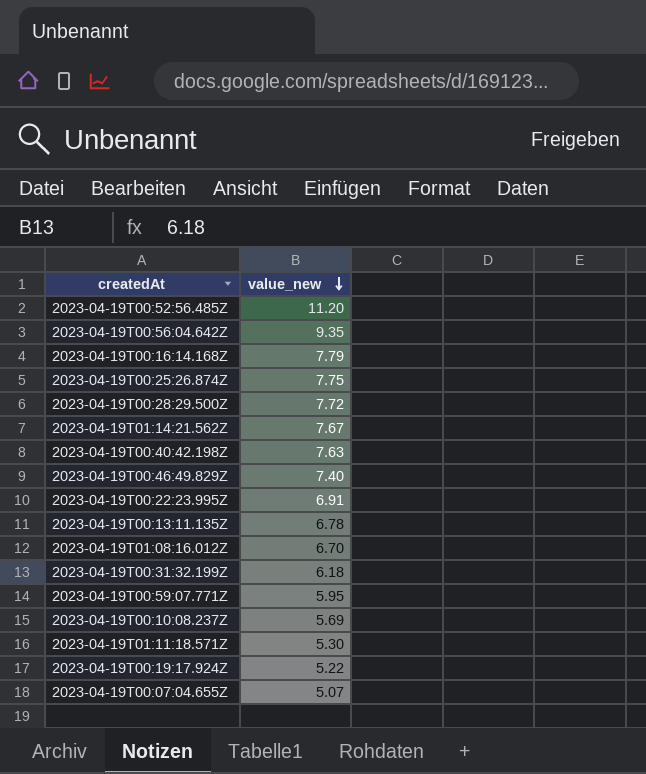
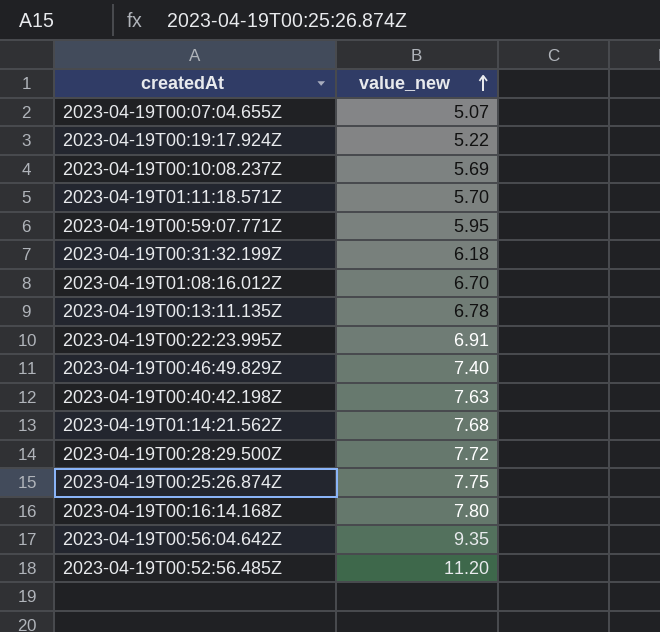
row order: value_new descending -> value_new ascending
2023-04-19T01:11:18.571Z | value_new: 5.30 -> 5.70
2023-04-19T01:14:21.562Z | value_new: 7.67 -> 7.68
2023-04-19T00:16:14.168Z | value_new: 7.79 -> 7.80

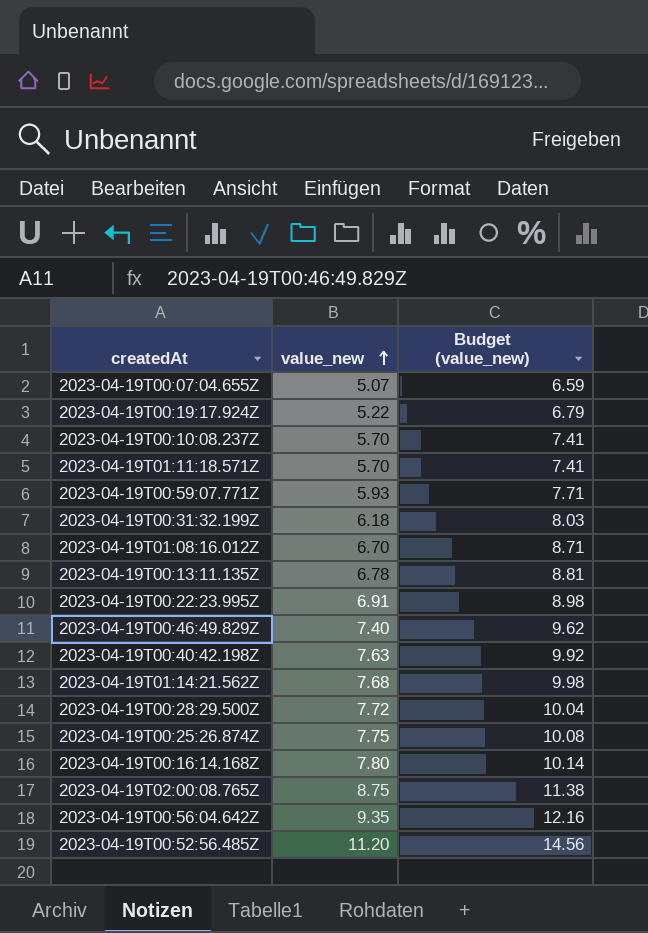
column Budget (value_new) | formula: none -> [value_new] * 1.3
2023-04-19T00:10:08.237Z | value_new: 5.69 -> 5.70
2023-04-19T00:59:07.771Z | value_new: 5.95 -> 5.93
row 2023-04-19T02:00:08.765Z: none -> 8.75 | 11.38

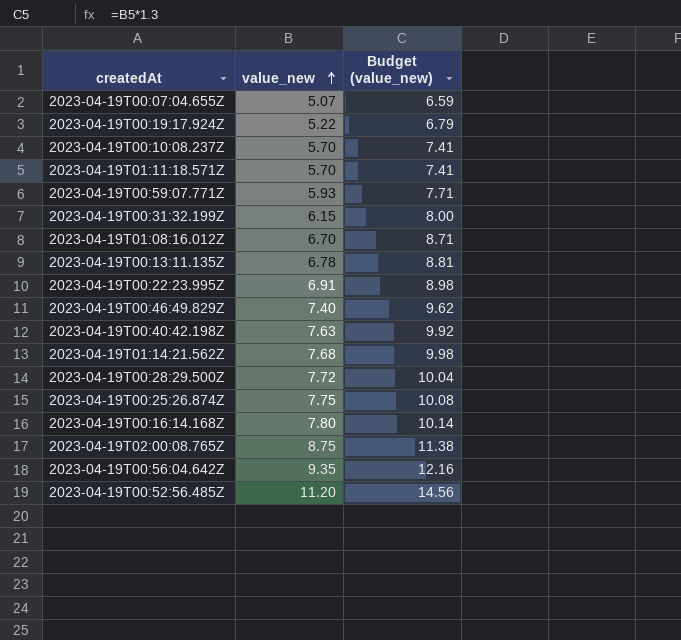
2023-04-19T00:31:32.199Z | value_new: 6.18 -> 6.15
2023-04-19T00:31:32.199Z | Budget (value_new): 8.03 -> 8.00

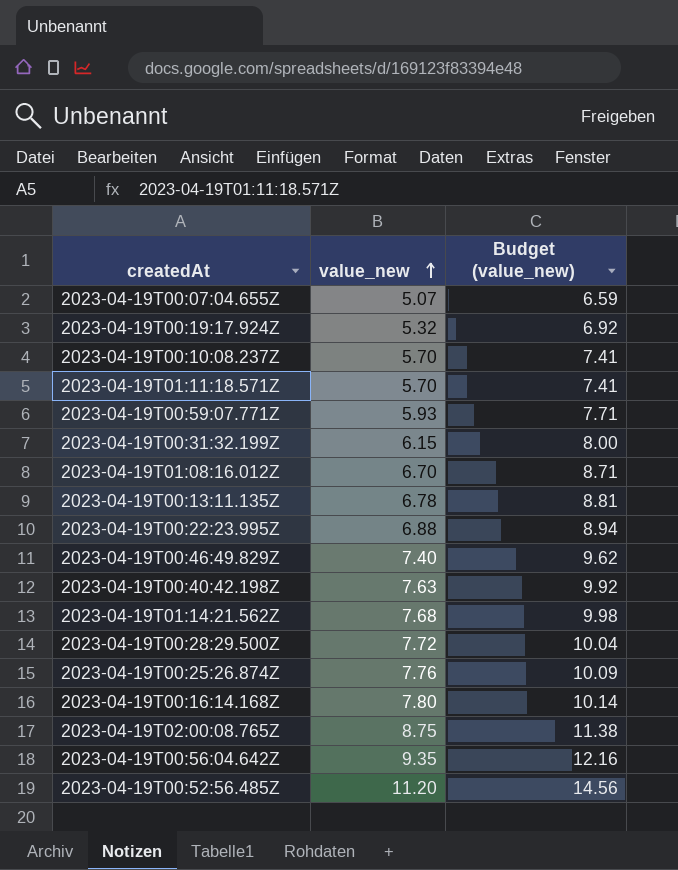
2023-04-19T00:19:17.924Z | value_new: 5.22 -> 5.32
2023-04-19T00:19:17.924Z | Budget (value_new): 6.79 -> 6.92
2023-04-19T00:22:23.995Z | value_new: 6.91 -> 6.88
2023-04-19T00:22:23.995Z | Budget (value_new): 8.98 -> 8.94
2023-04-19T00:25:26.874Z | value_new: 7.75 -> 7.76
2023-04-19T00:25:26.874Z | Budget (value_new): 10.08 -> 10.09

